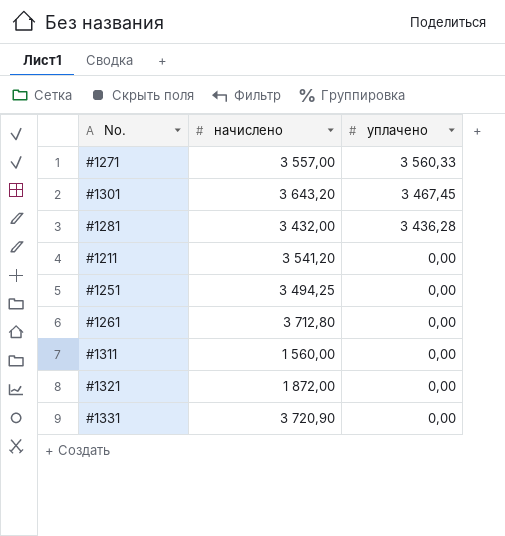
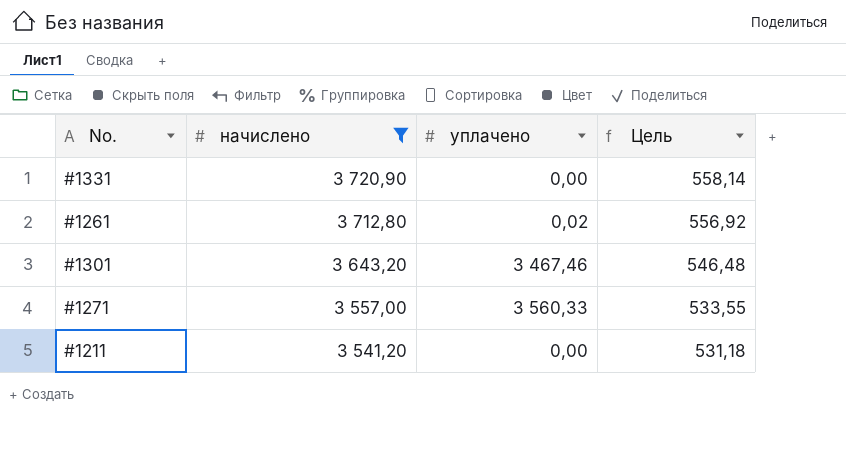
filter: none -> начислено >= 3 541,20
row order: уплачено descending -> начислено descending
column Цель | formula: none -> [начислено] * 0,15
#1261 | уплачено: 0,00 -> 0,02
#1301 | уплачено: 3 467,45 -> 3 467,46

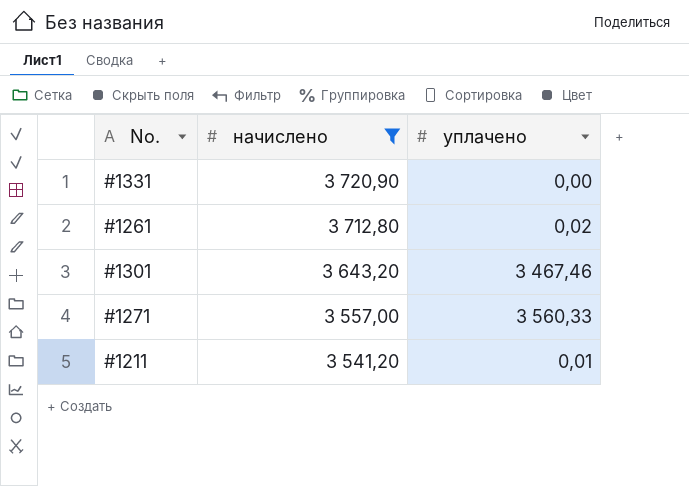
column Цель | formula: [начислено] * 0,15 -> none
#1211 | уплачено: 0,00 -> 0,01

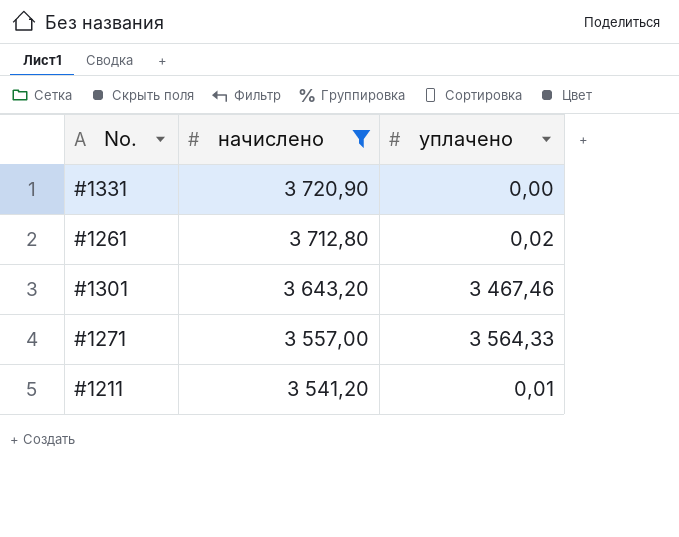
#1271 | уплачено: 3 560,33 -> 3 564,33

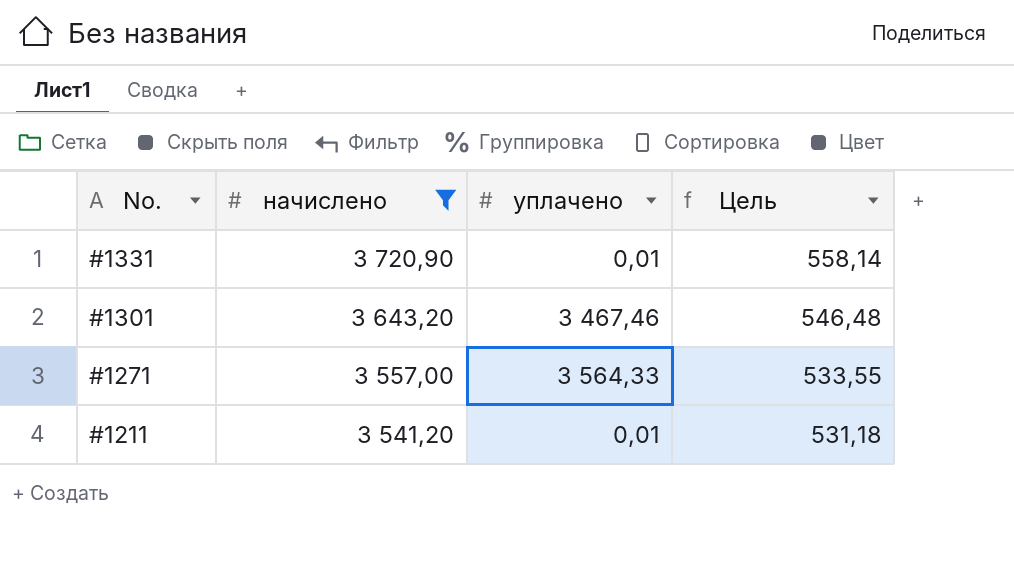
column Цель | formula: none -> [начислено] * 0,15
row #1261: 3 712,80 | 0,02 -> none
#1331 | уплачено: 0,00 -> 0,01

